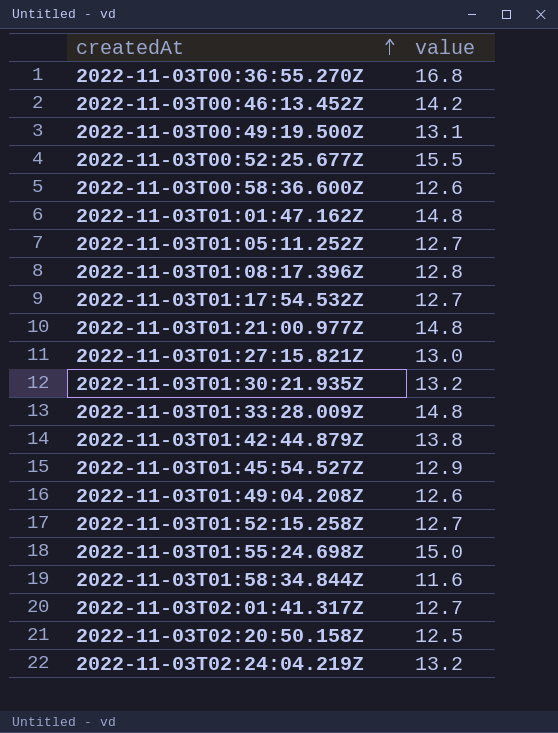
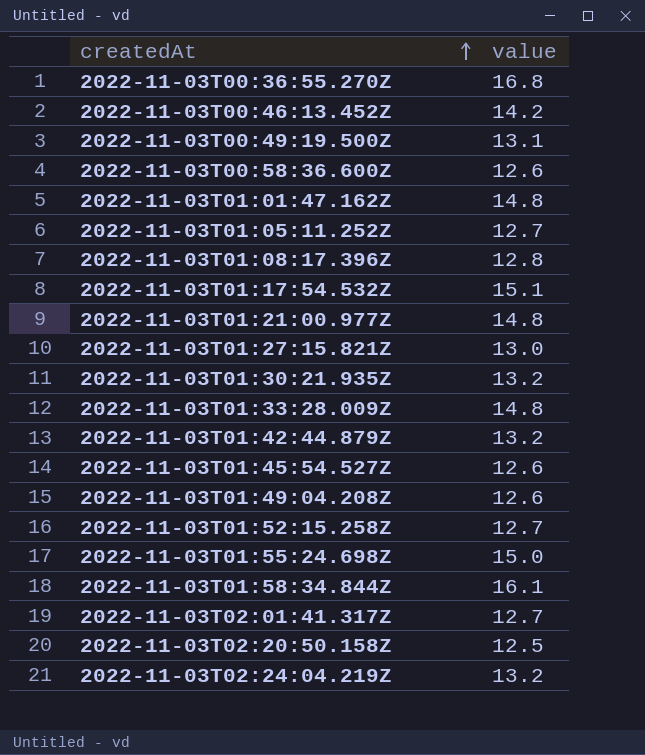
row 2022-11-03T00:52:25.677Z: 15.5 -> none
2022-11-03T01:17:54.532Z | value: 12.7 -> 15.1
2022-11-03T01:42:44.879Z | value: 13.8 -> 13.2
2022-11-03T01:45:54.527Z | value: 12.9 -> 12.6
2022-11-03T01:58:34.844Z | value: 11.6 -> 16.1

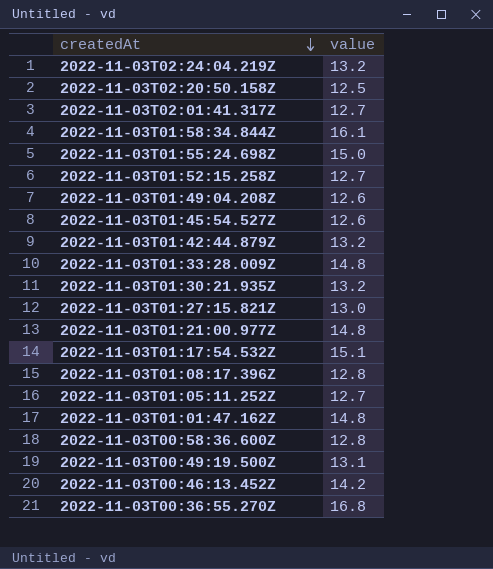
row order: createdAt ascending -> createdAt descending
2022-11-03T00:58:36.600Z | value: 12.6 -> 12.8

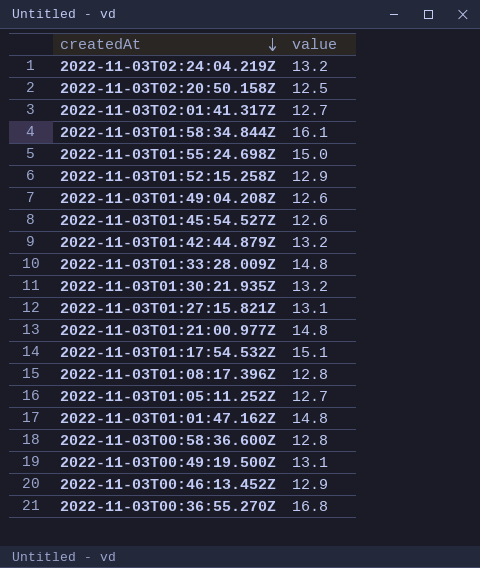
2022-11-03T01:52:15.258Z | value: 12.7 -> 12.9
2022-11-03T01:27:15.821Z | value: 13.0 -> 13.1
2022-11-03T00:46:13.452Z | value: 14.2 -> 12.9

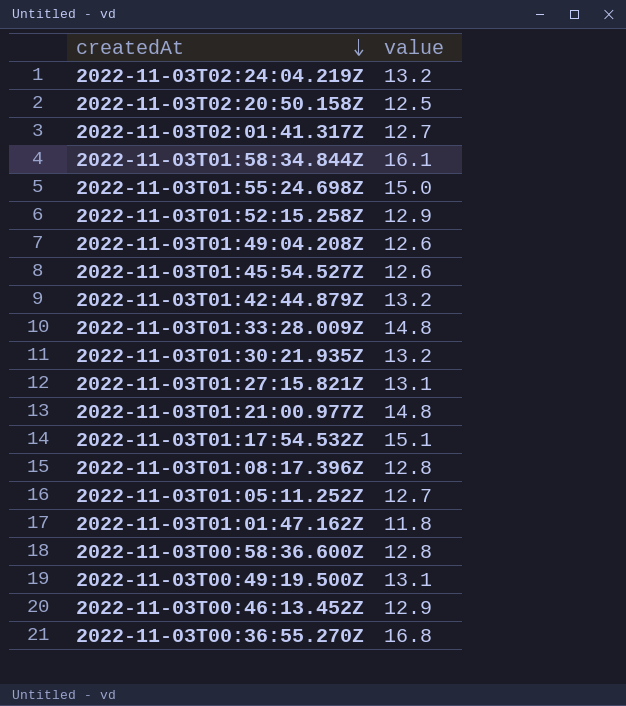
2022-11-03T01:01:47.162Z | value: 14.8 -> 11.8

